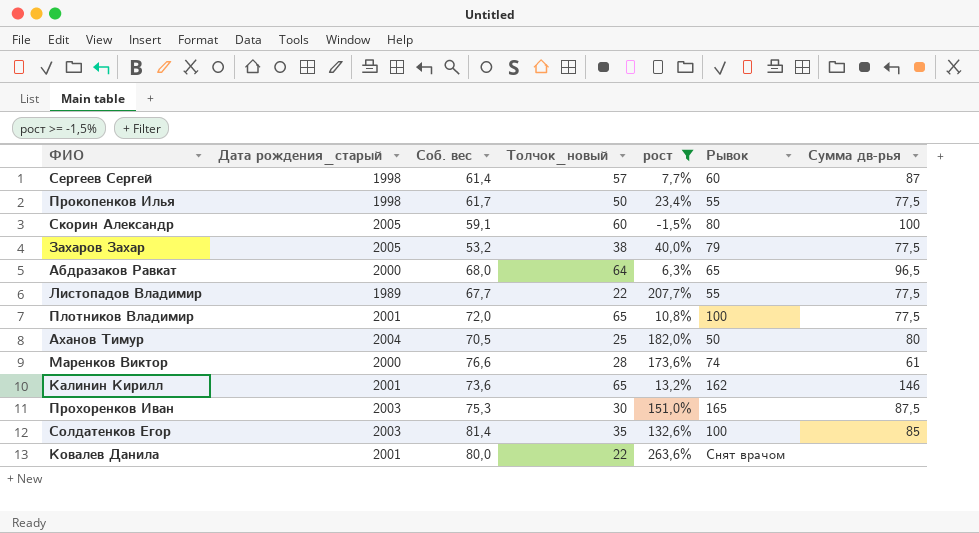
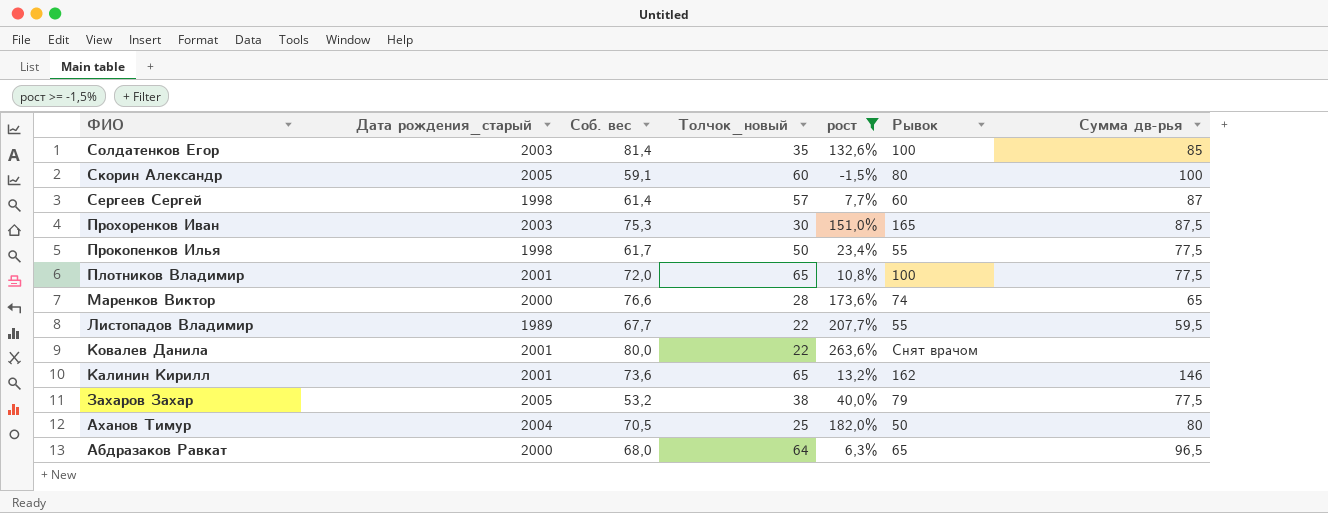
row order: none -> ФИО descending
Маренков Виктор | Сумма дв-рья: 61 -> 65
Листопадов Владимир | Сумма дв-рья: 77,5 -> 59,5

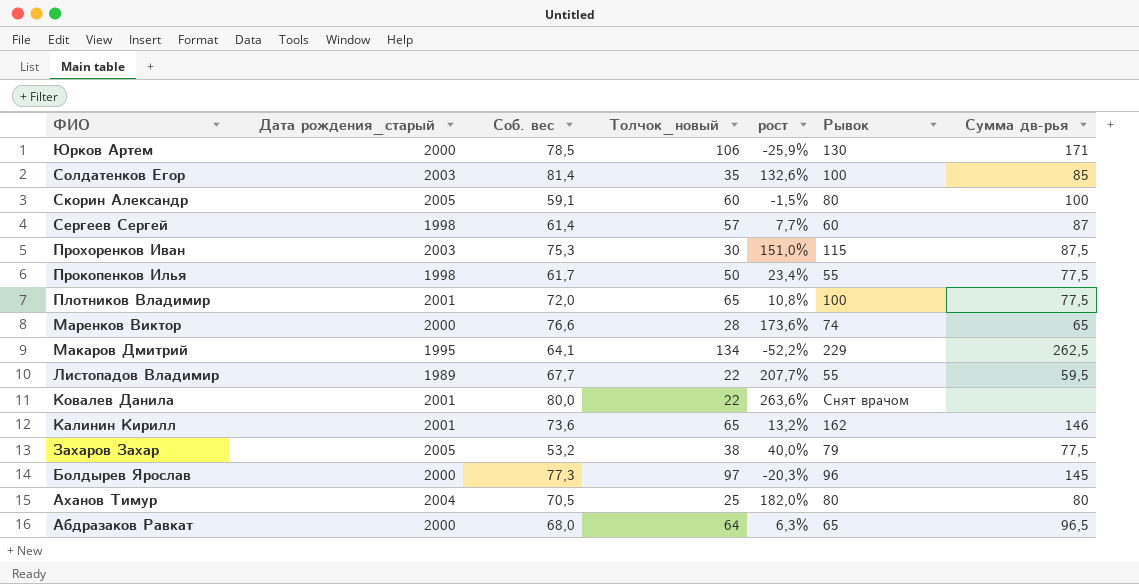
filter: рост >= -1,5% -> none
Прохоренков Иван | Рывок: 165 -> 115
Аханов Тимур | Рывок: 50 -> 80

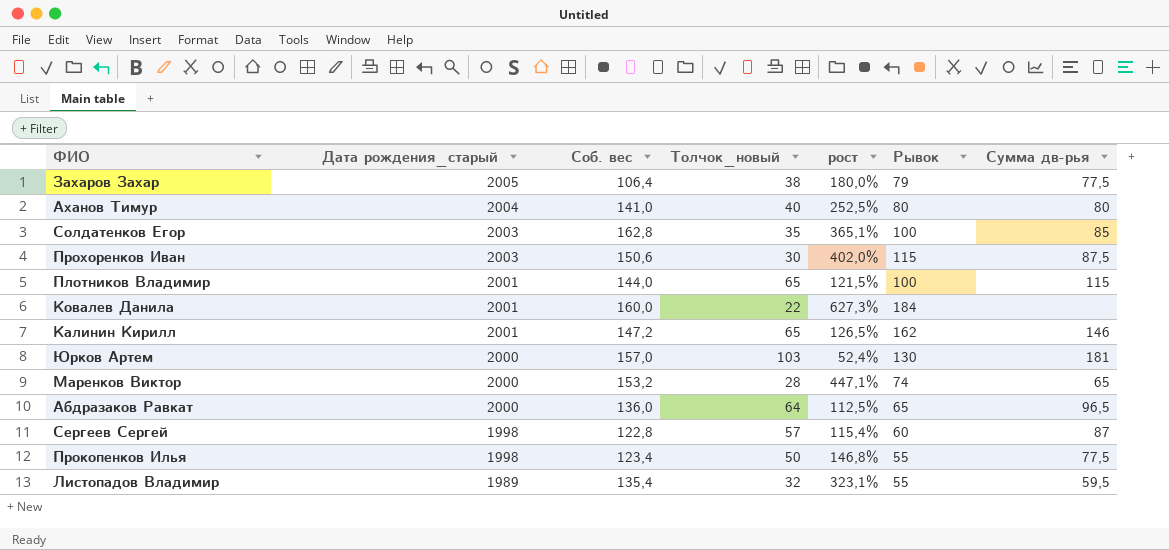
row order: ФИО descending -> Дата рождения_старый descending
row Скорин Александр: 2005 | 59,1 | 60 | -1,5% | 80 | 100 -> none
row Макаров Дмитрий: 1995 | 64,1 | 134 | -52,2% | 229 | 262,5 -> none
row Болдырев Ярослав: 2000 | 77,3 | 97 | -20,3% | 96 | 145 -> none
Захаров Захар | Соб. вес: 53,2 -> 106,4
Захаров Захар | рост: 40,0% -> 180,0%
Аханов Тимур | Соб. вес: 70,5 -> 141,0
Аханов Тимур | Толчок_новый: 25 -> 40
Аханов Тимур | рост: 182,0% -> 252,5%
Солдатенков Егор | Соб. вес: 81,4 -> 162,8
Солдатенков Егор | рост: 132,6% -> 365,1%
Прохоренков Иван | Соб. вес: 75,3 -> 150,6
Прохоренков Иван | рост: 151,0% -> 402,0%
Плотников Владимир | Соб. вес: 72,0 -> 144,0
Плотников Владимир | рост: 10,8% -> 121,5%
Плотников Владимир | Сумма дв-рья: 77,5 -> 115
Ковалев Данила | Соб. вес: 80,0 -> 160,0
Ковалев Данила | рост: 263,6% -> 627,3%
Ковалев Данила | Рывок: Снят врачом -> 184
Калинин Кирилл | Соб. вес: 73,6 -> 147,2
Калинин Кирилл | рост: 13,2% -> 126,5%
Юрков Артем | Соб. вес: 78,5 -> 157,0
Юрков Артем | Толчок_новый: 106 -> 103
Юрков Артем | рост: -25,9% -> 52,4%
Юрков Артем | Сумма дв-рья: 171 -> 181
Маренков Виктор | Соб. вес: 76,6 -> 153,2
Маренков Виктор | рост: 173,6% -> 447,1%
Абдразаков Равкат | Соб. вес: 68,0 -> 136,0
Абдразаков Равкат | рост: 6,3% -> 112,5%
Сергеев Сергей | Соб. вес: 61,4 -> 122,8
Сергеев Сергей | рост: 7,7% -> 115,4%
Прокопенков Илья | Соб. вес: 61,7 -> 123,4
Прокопенков Илья | рост: 23,4% -> 146,8%
Листопадов Владимир | Соб. вес: 67,7 -> 135,4
Листопадов Владимир | Толчок_новый: 22 -> 32
Листопадов Владимир | рост: 207,7% -> 323,1%

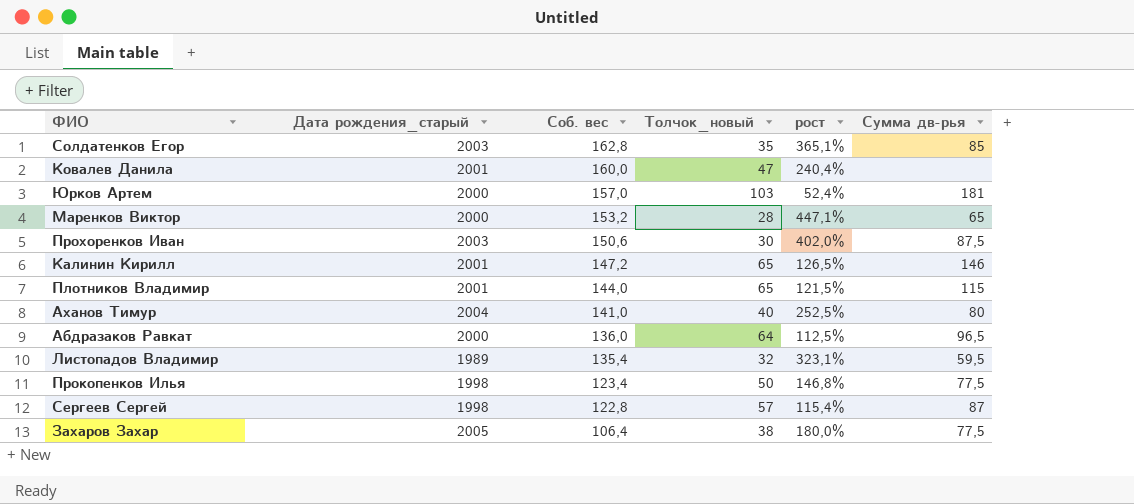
row order: Дата рождения_старый descending -> Соб. вес descending
column Рывок | position: 6 -> none
Ковалев Данила | Толчок_новый: 22 -> 47
Ковалев Данила | рост: 627,3% -> 240,4%

